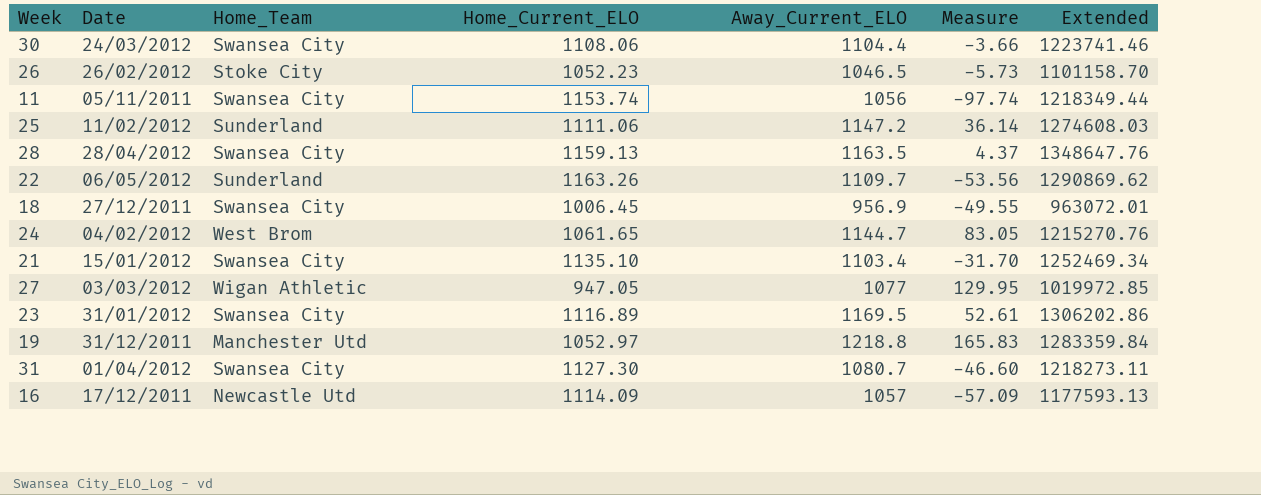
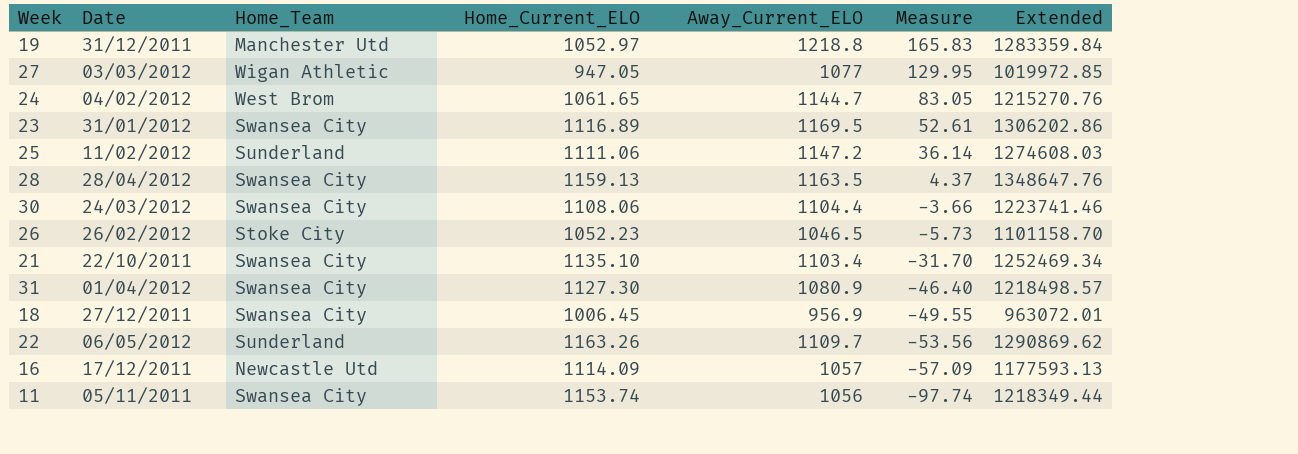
row order: none -> Measure descending
21 | Date: 15/01/2012 -> 22/10/2011
31 | Away_Current_ELO: 1080.7 -> 1080.9
31 | Measure: -46.60 -> -46.40
31 | Extended: 1218273.11 -> 1218498.57

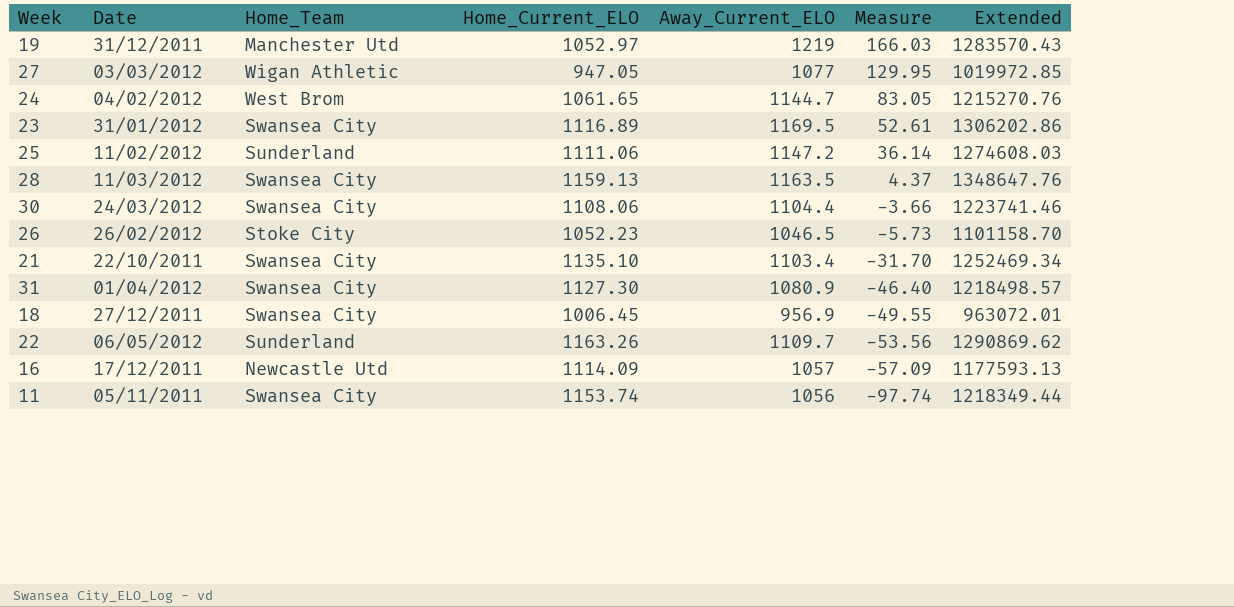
19 | Away_Current_ELO: 1218.8 -> 1219
19 | Measure: 165.83 -> 166.03
19 | Extended: 1283359.84 -> 1283570.43
28 | Date: 28/04/2012 -> 11/03/2012

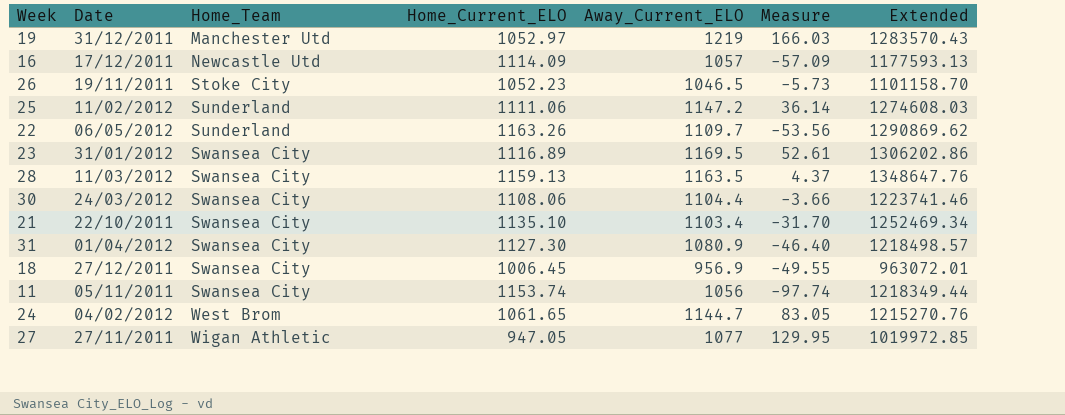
row order: Measure descending -> Home_Team ascending
26 | Date: 26/02/2012 -> 19/11/2011
27 | Date: 03/03/2012 -> 27/11/2011

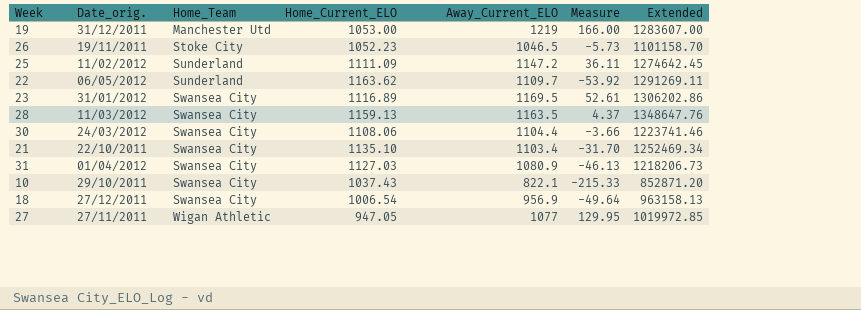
column name: Date -> Date_orig.
row 16: 17/12/2011 | Newcastle Utd | 1114.09 | 1057 | -57.09 | 1177593.13 -> none
row 11: 05/11/2011 | Swansea City | 1153.74 | 1056 | -97.74 | 1218349.44 -> none
row 24: 04/02/2012 | West Brom | 1061.65 | 1144.7 | 83.05 | 1215270.76 -> none
19 | Home_Current_ELO: 1052.97 -> 1053.00
19 | Measure: 166.03 -> 166.00
19 | Extended: 1283570.43 -> 1283607.00
25 | Home_Current_ELO: 1111.06 -> 1111.09
25 | Measure: 36.14 -> 36.11
25 | Extended: 1274608.03 -> 1274642.45
22 | Home_Current_ELO: 1163.26 -> 1163.62
22 | Measure: -53.56 -> -53.92
22 | Extended: 1290869.62 -> 1291269.11
31 | Home_Current_ELO: 1127.30 -> 1127.03
31 | Measure: -46.40 -> -46.13
31 | Extended: 1218498.57 -> 1218206.73
row 10: none -> 29/10/2011 | Swansea City | 1037.43 | 822.1 | -215.33 | 852871.20
18 | Home_Current_ELO: 1006.45 -> 1006.54
18 | Measure: -49.55 -> -49.64
18 | Extended: 963072.01 -> 963158.13

